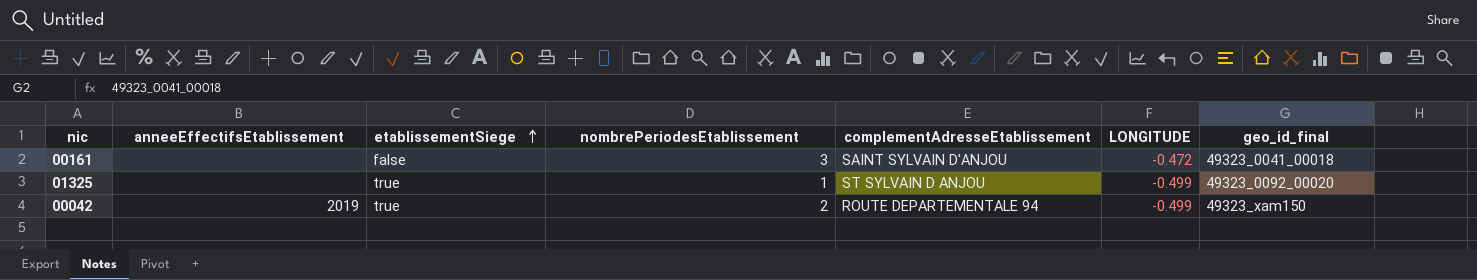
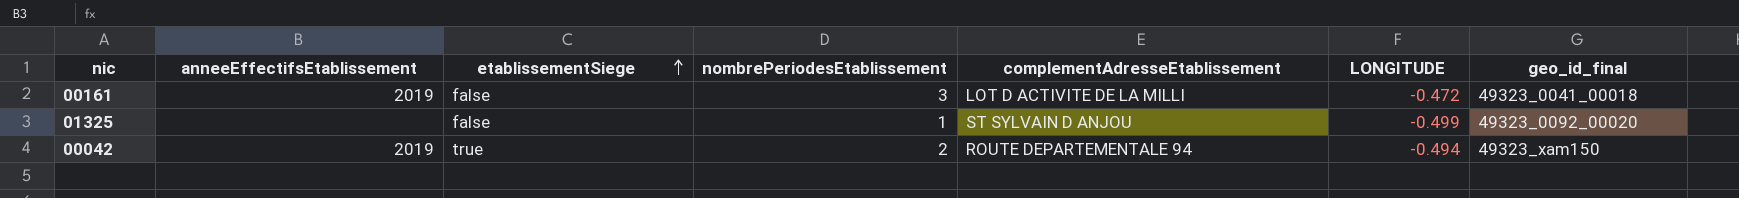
00161 | anneeEffectifsEtablissement: none -> 2019
00161 | complementAdresseEtablissement: SAINT SYLVAIN D'ANJOU -> LOT D ACTIVITE DE LA MILLI
01325 | etablissementSiege: true -> false
00042 | LONGITUDE: -0.499 -> -0.494

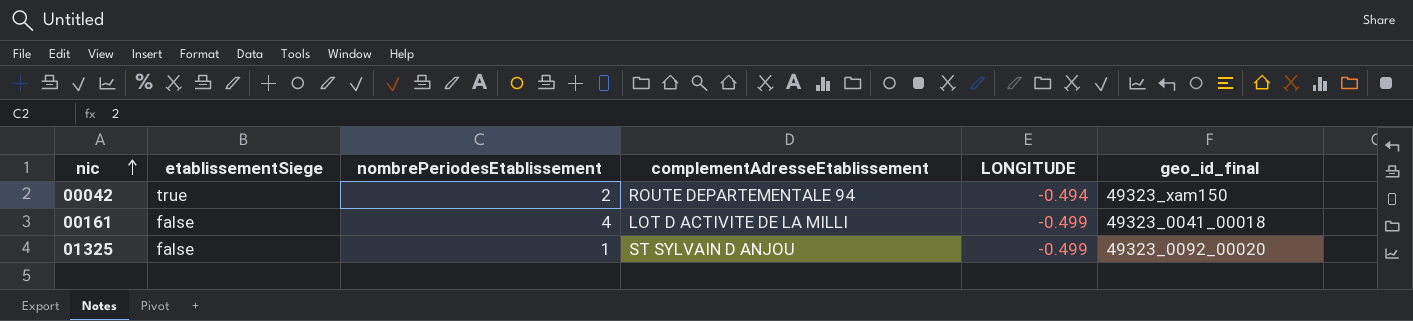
row order: etablissementSiege ascending -> nic ascending
column anneeEffectifsEtablissement | position: 2 -> none
00161 | nombrePeriodesEtablissement: 3 -> 4
00161 | LONGITUDE: -0.472 -> -0.499

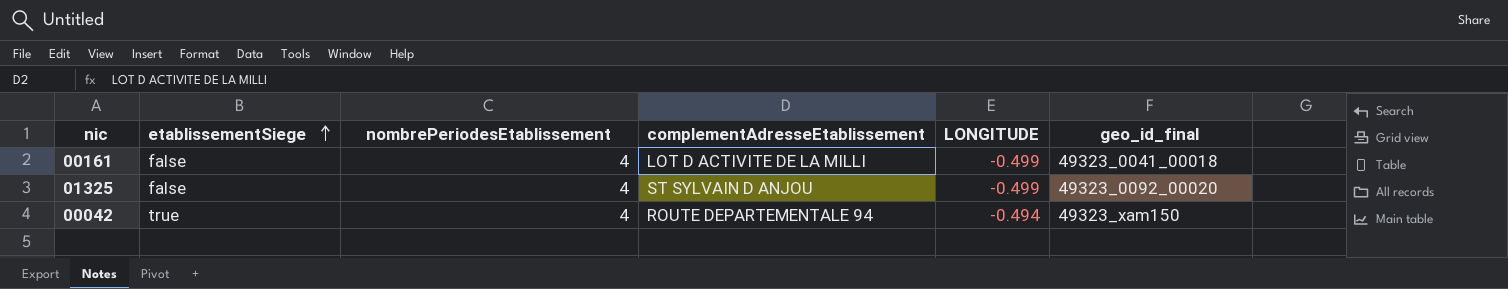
row order: nic ascending -> etablissementSiege ascending
01325 | nombrePeriodesEtablissement: 1 -> 4
00042 | nombrePeriodesEtablissement: 2 -> 4

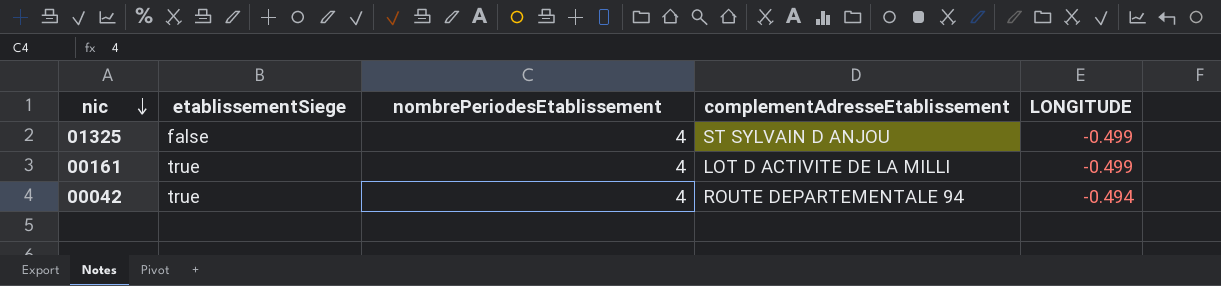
row order: etablissementSiege ascending -> nic descending
column geo_id_final | position: 6 -> none
00161 | etablissementSiege: false -> true

